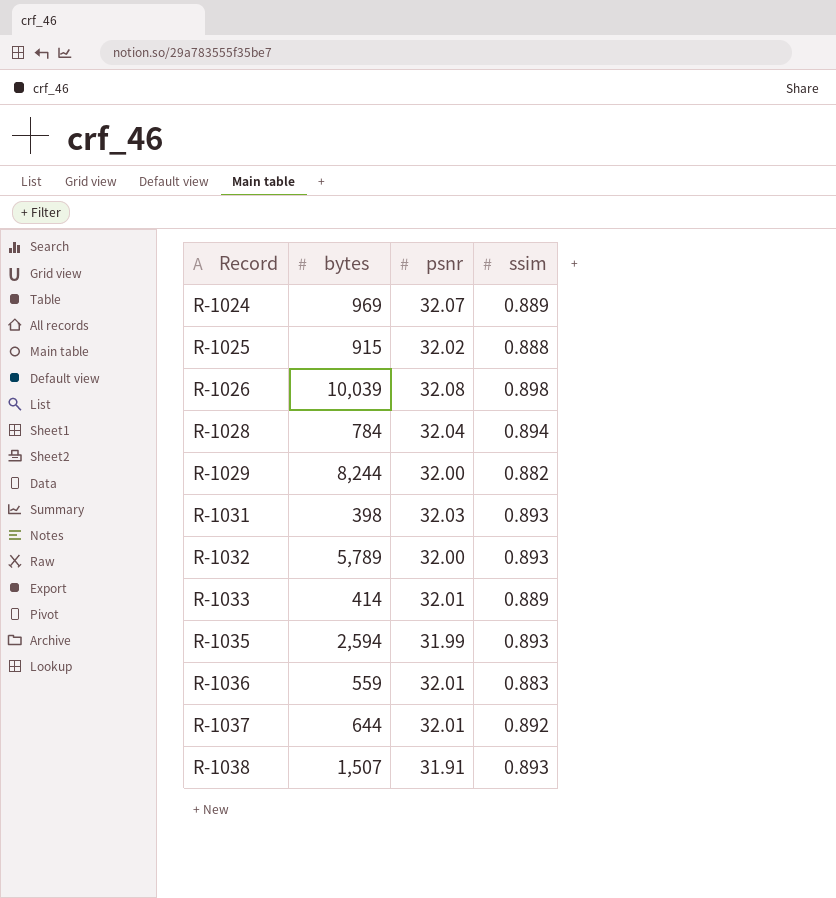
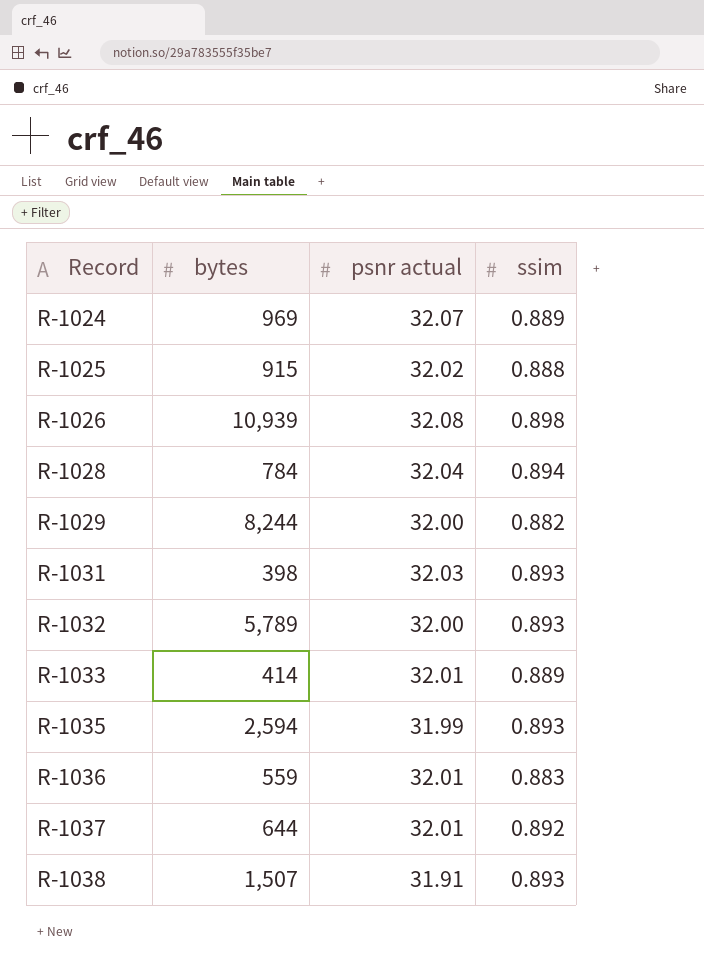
column name: psnr -> psnr actual
R-1026 | bytes: 10,039 -> 10,939

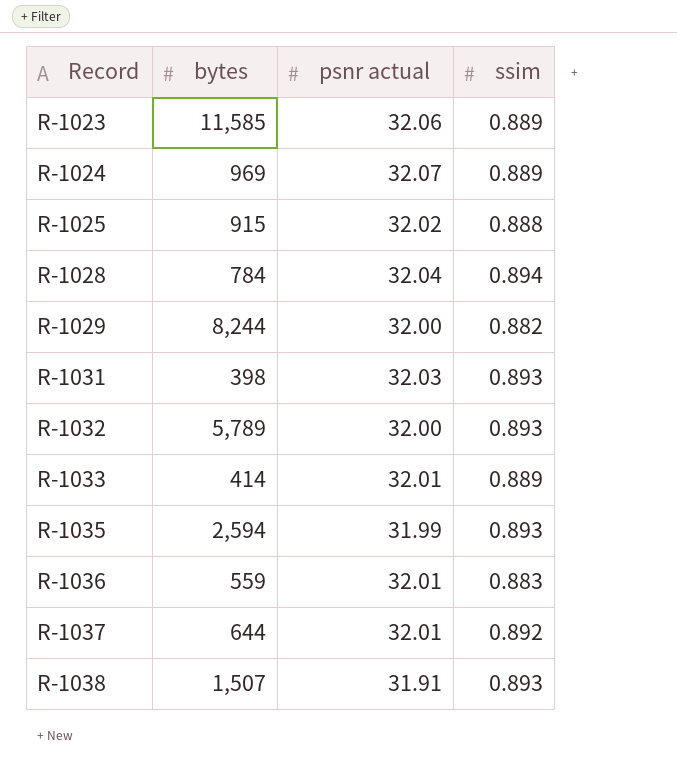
row R-1026: 10,939 | 32.08 | 0.898 -> none
row R-1023: none -> 11,585 | 32.06 | 0.889

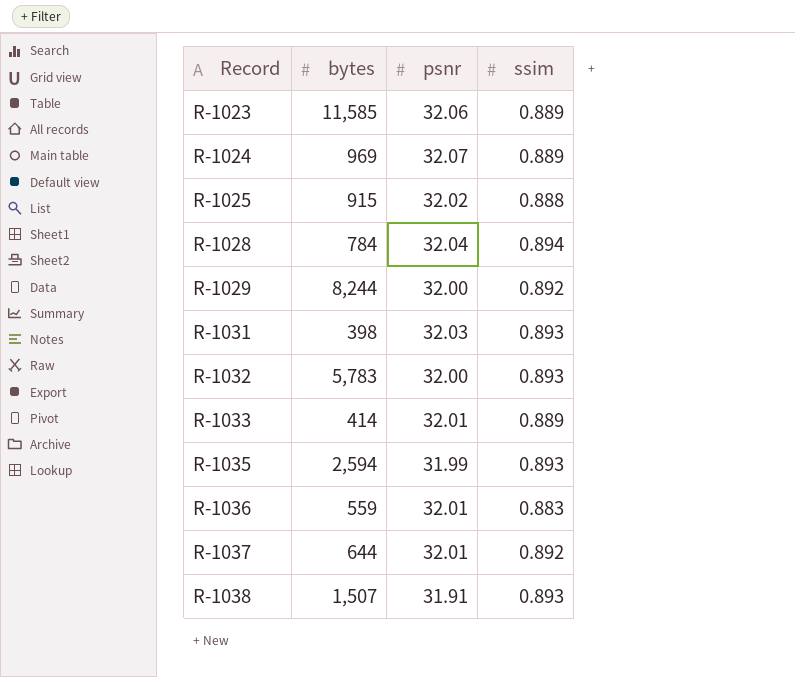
column name: psnr actual -> psnr
R-1029 | ssim: 0.882 -> 0.892
R-1032 | bytes: 5,789 -> 5,783

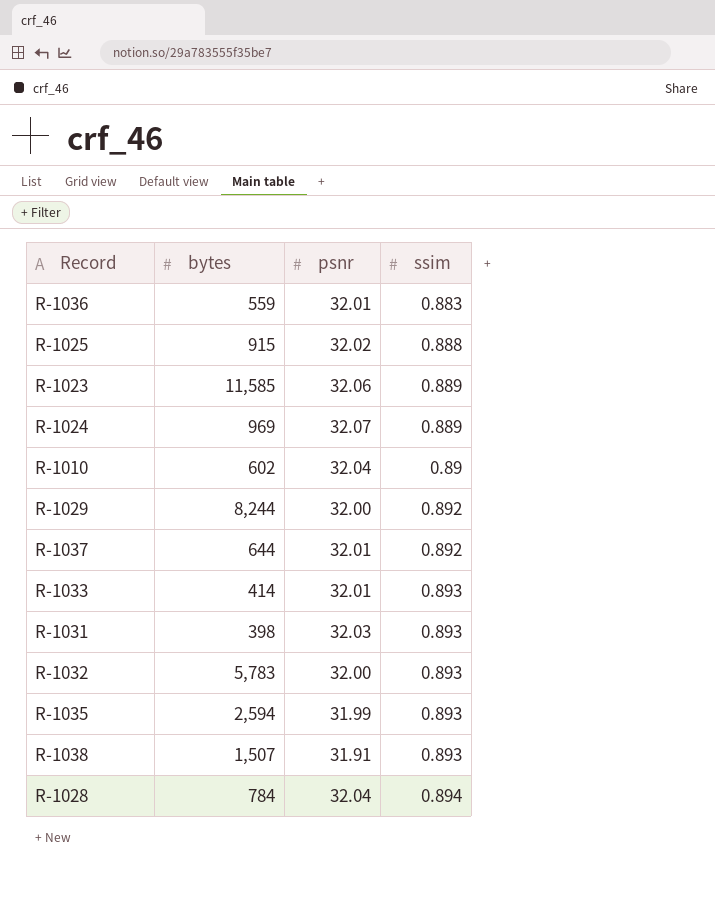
row order: Record ascending -> ssim ascending
row R-1010: none -> 602 | 32.04 | 0.89
R-1033 | ssim: 0.889 -> 0.893

